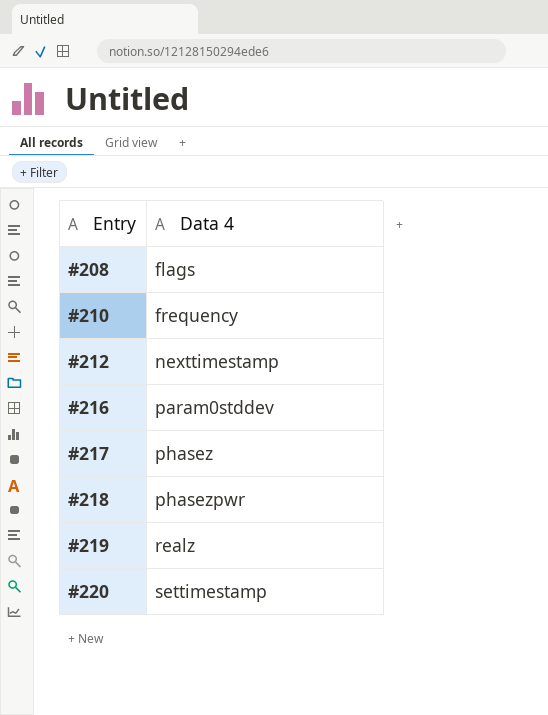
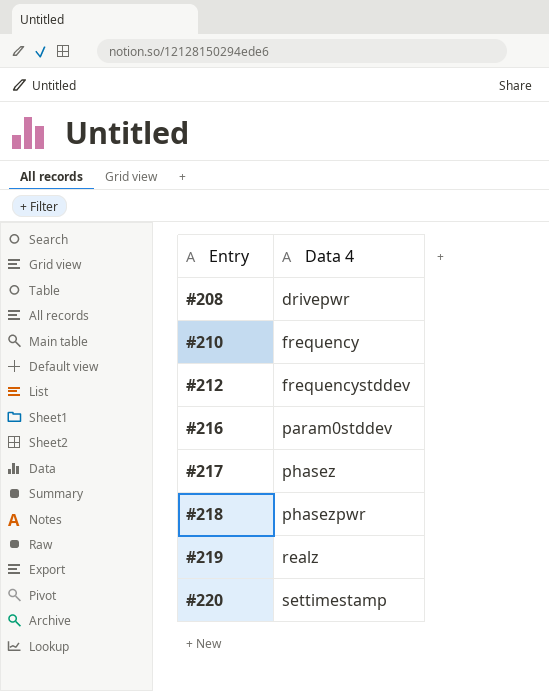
#208 | Data 4: flags -> drivepwr
#212 | Data 4: nexttimestamp -> frequencystddev

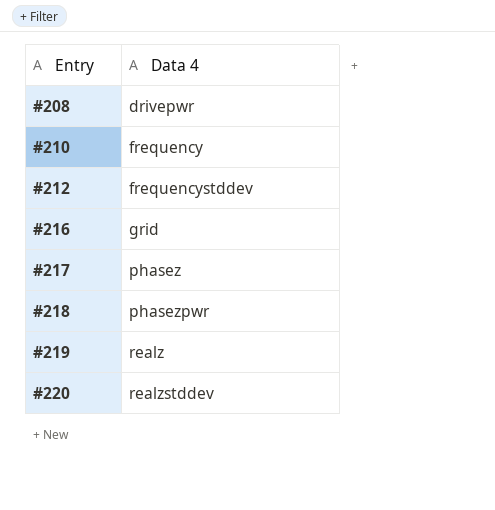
#216 | Data 4: param0stddev -> grid
#220 | Data 4: settimestamp -> realzstddev

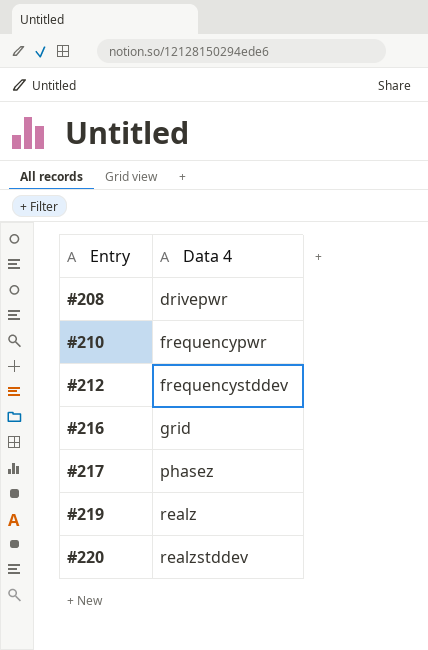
row #218: phasezpwr -> none
#210 | Data 4: frequency -> frequencypwr

